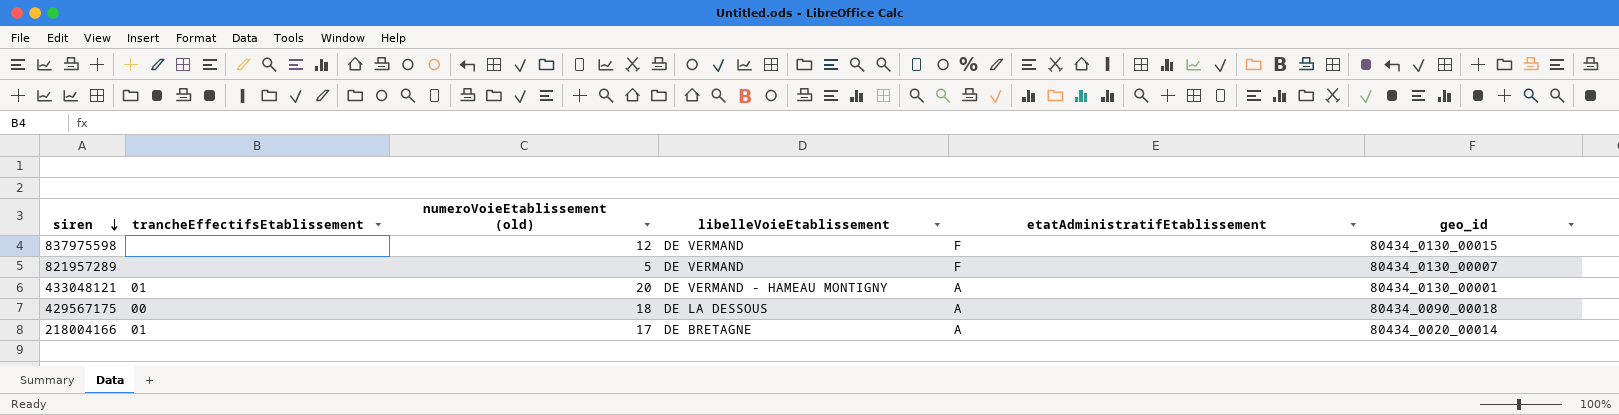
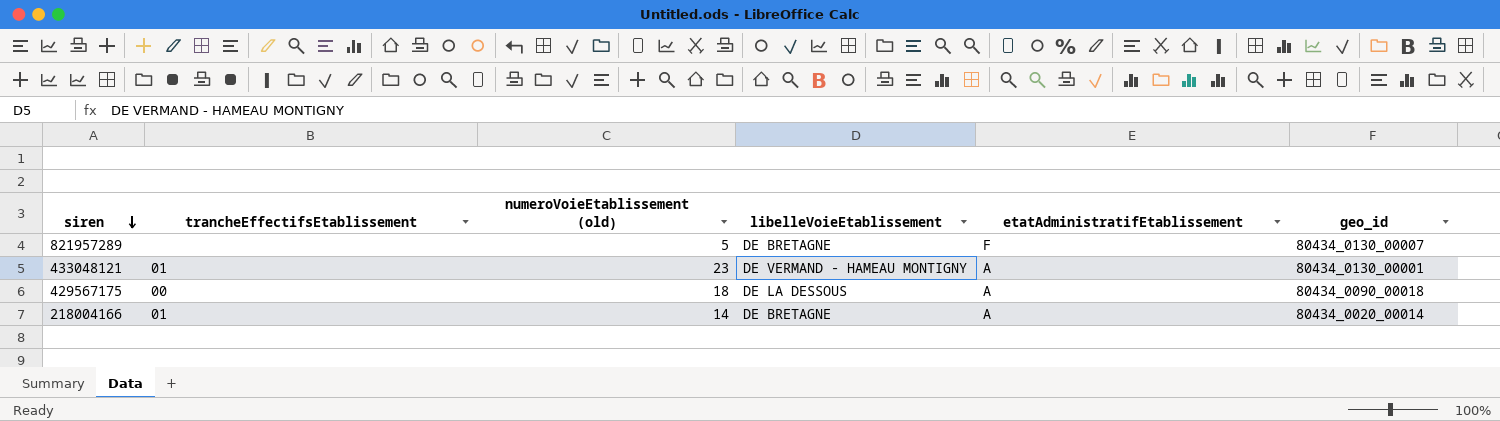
row 837975598: none | 12 | DE VERMAND | F | 80434_0130_00015 -> none
821957289 | libelleVoieEtablissement: DE VERMAND -> DE BRETAGNE
433048121 | numeroVoieEtablissement (old): 20 -> 23
218004166 | numeroVoieEtablissement (old): 17 -> 14

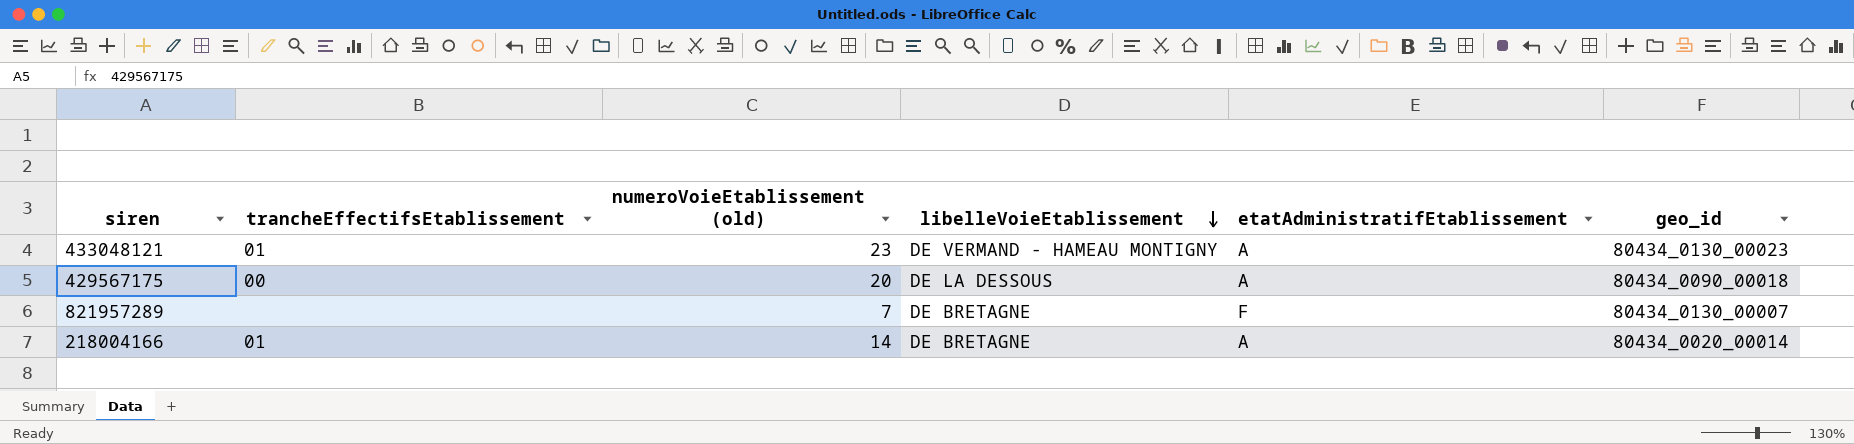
row order: siren descending -> libelleVoieEtablissement descending
433048121 | geo_id: 80434_0130_00001 -> 80434_0130_00023
429567175 | numeroVoieEtablissement (old): 18 -> 20
821957289 | numeroVoieEtablissement (old): 5 -> 7

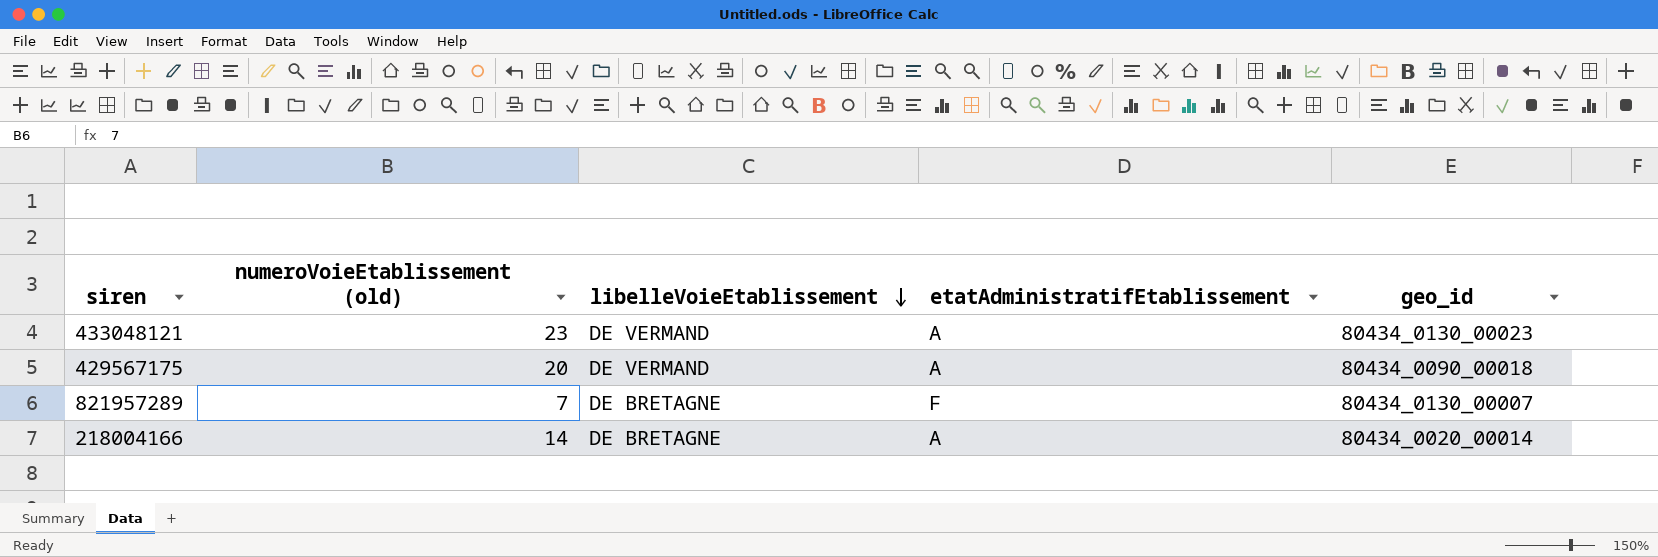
column trancheEffectifsEtablissement | position: 2 -> none
433048121 | libelleVoieEtablissement: DE VERMAND - HAMEAU MONTIGNY -> DE VERMAND
429567175 | libelleVoieEtablissement: DE LA DESSOUS -> DE VERMAND

